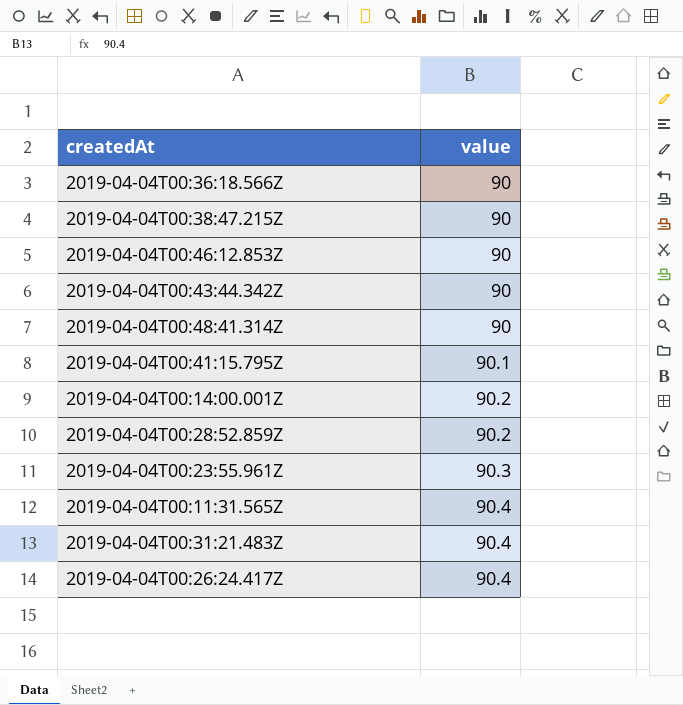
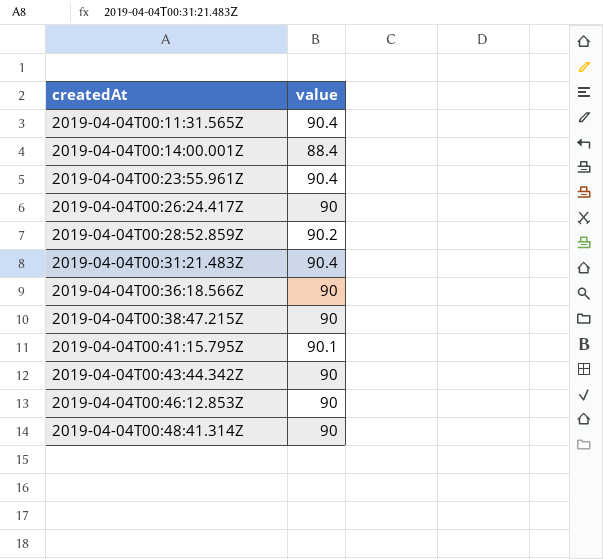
row order: value ascending -> createdAt ascending
2019-04-04T00:14:00.001Z | value: 90.2 -> 88.4
2019-04-04T00:23:55.961Z | value: 90.3 -> 90.4
2019-04-04T00:26:24.417Z | value: 90.4 -> 90

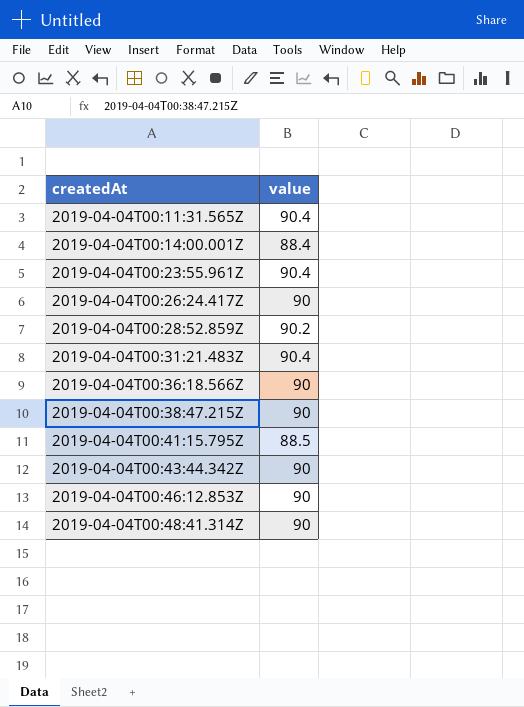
2019-04-04T00:41:15.795Z | value: 90.1 -> 88.5

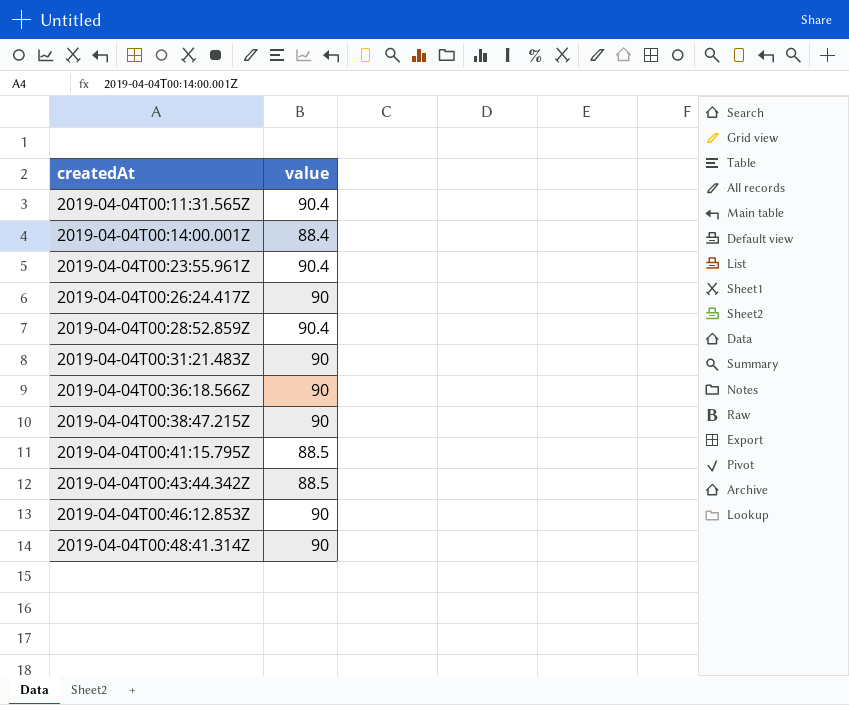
2019-04-04T00:28:52.859Z | value: 90.2 -> 90.4
2019-04-04T00:31:21.483Z | value: 90.4 -> 90
2019-04-04T00:43:44.342Z | value: 90 -> 88.5

